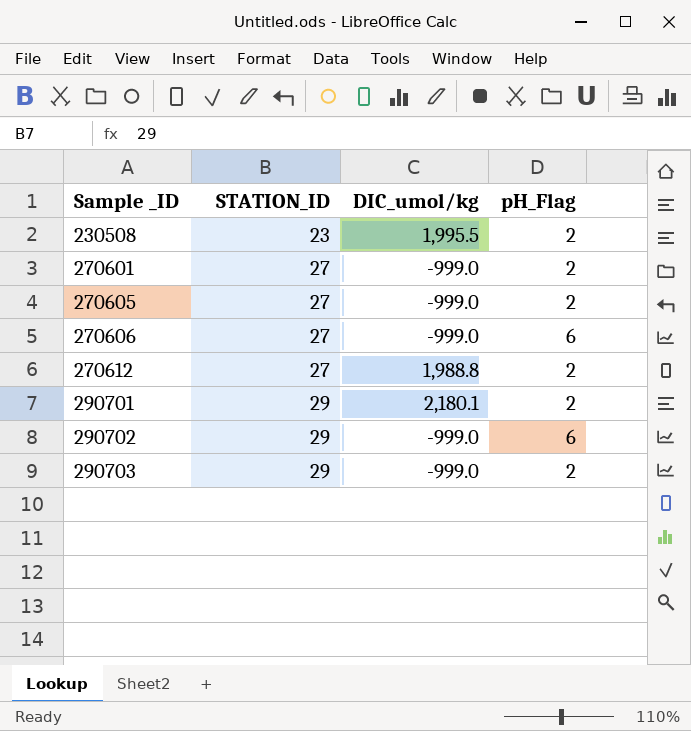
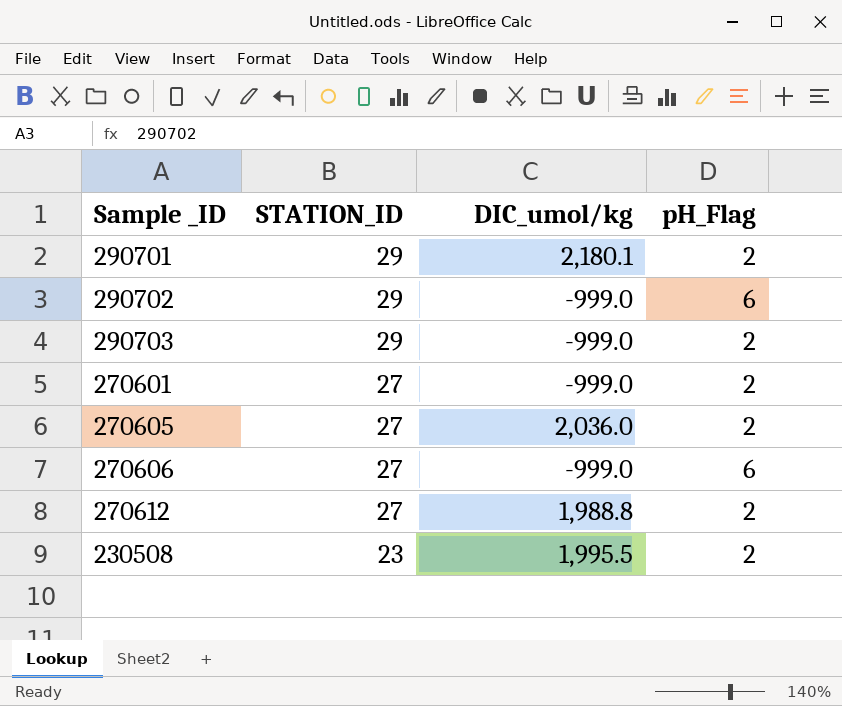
row order: Sample _ID ascending -> STATION_ID descending
270605 | DIC_umol/kg: -999.0 -> 2,036.0

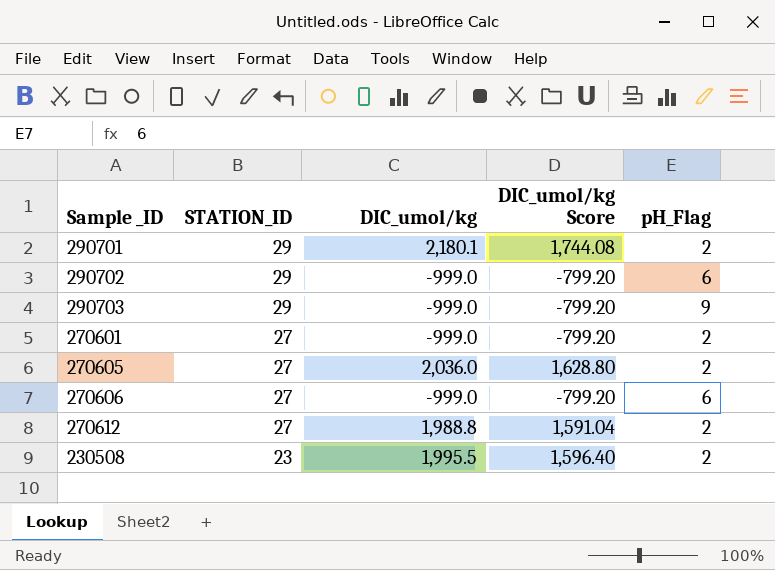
column DIC_umol/kg Score | formula: none -> [DIC_umol/kg] * 0.8
290703 | pH_Flag: 2 -> 9

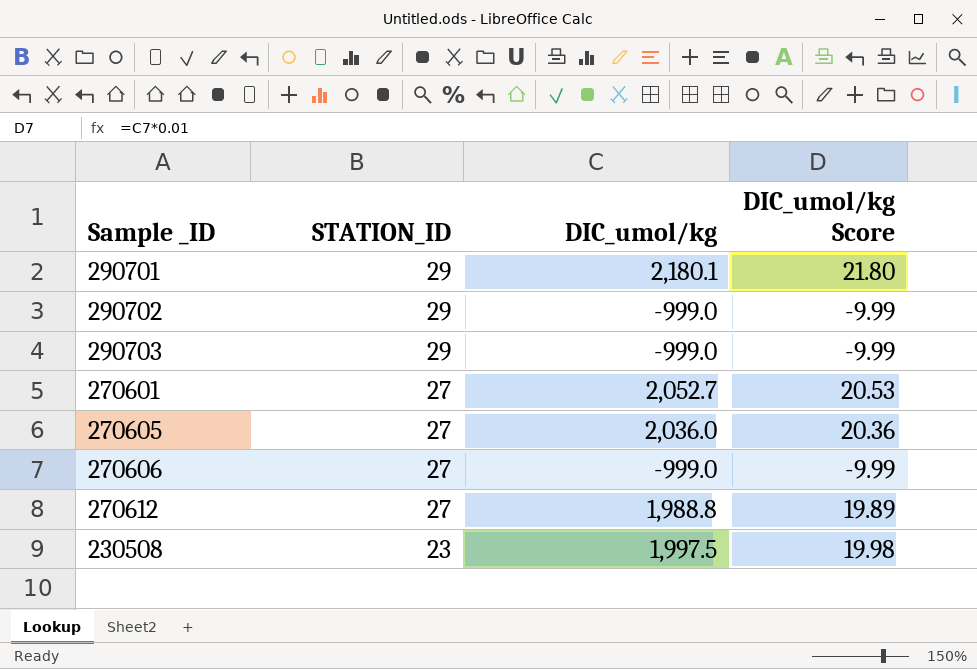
column pH_Flag | position: 5 -> none
column DIC_umol/kg Score | formula: [DIC_umol/kg] * 0.8 -> [DIC_umol/kg] * 0.01
270601 | DIC_umol/kg: -999.0 -> 2,052.7
230508 | DIC_umol/kg: 1,995.5 -> 1,997.5

